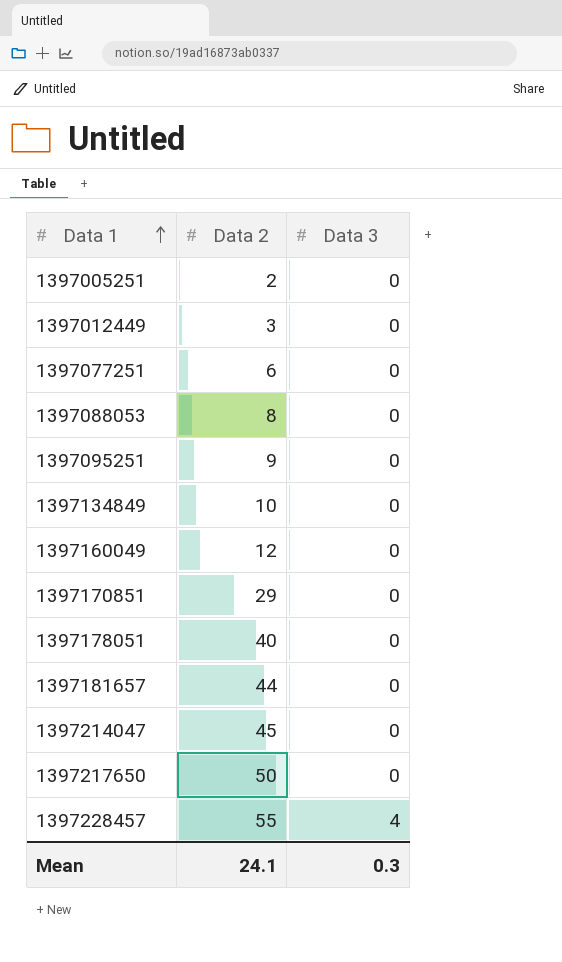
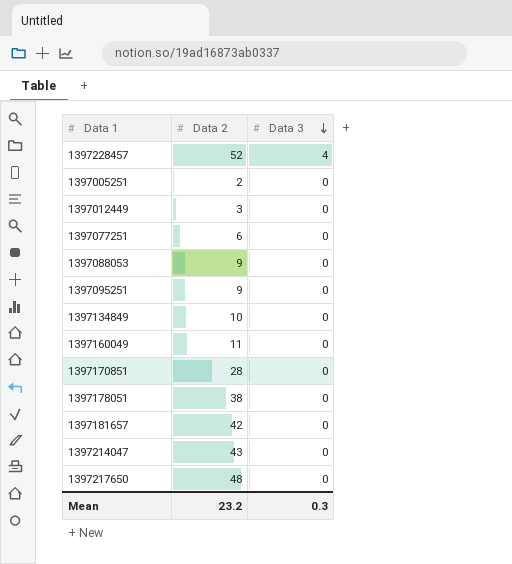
row order: Data 1 ascending -> Data 3 descending
1397228457 | Data 2: 55 -> 52
1397088053 | Data 2: 8 -> 9
1397160049 | Data 2: 12 -> 11
1397170851 | Data 2: 29 -> 28
1397178051 | Data 2: 40 -> 38
1397181657 | Data 2: 44 -> 42
1397214047 | Data 2: 45 -> 43
1397217650 | Data 2: 50 -> 48
Mean | Data 2: 24.1 -> 23.2

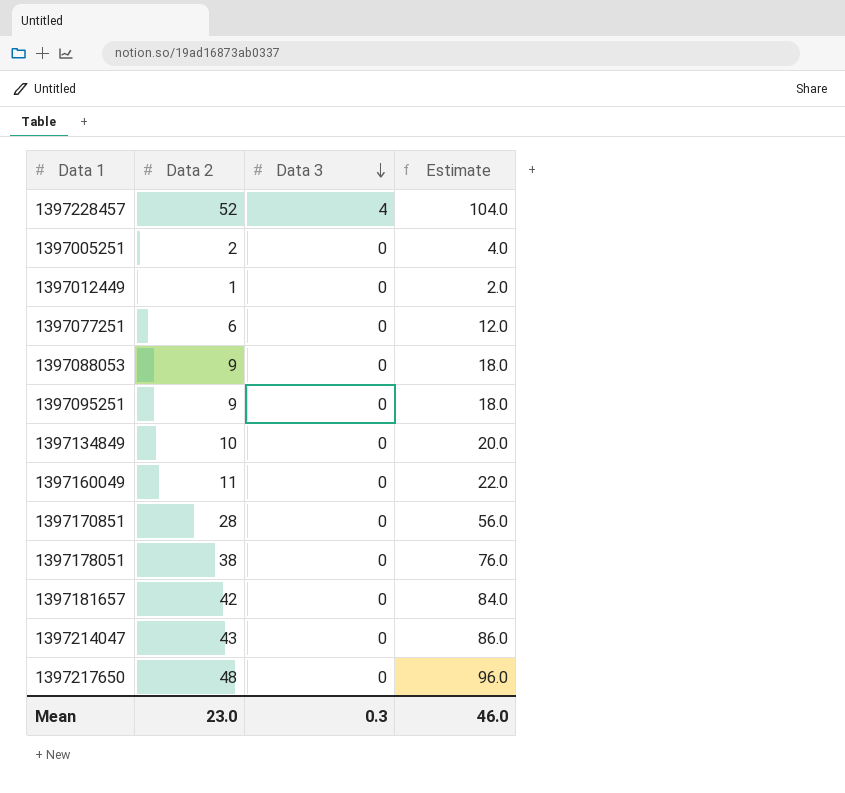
column Estimate | formula: none -> [Data 2] * 2
1397012449 | Data 2: 3 -> 1
Mean | Data 2: 23.2 -> 23.0

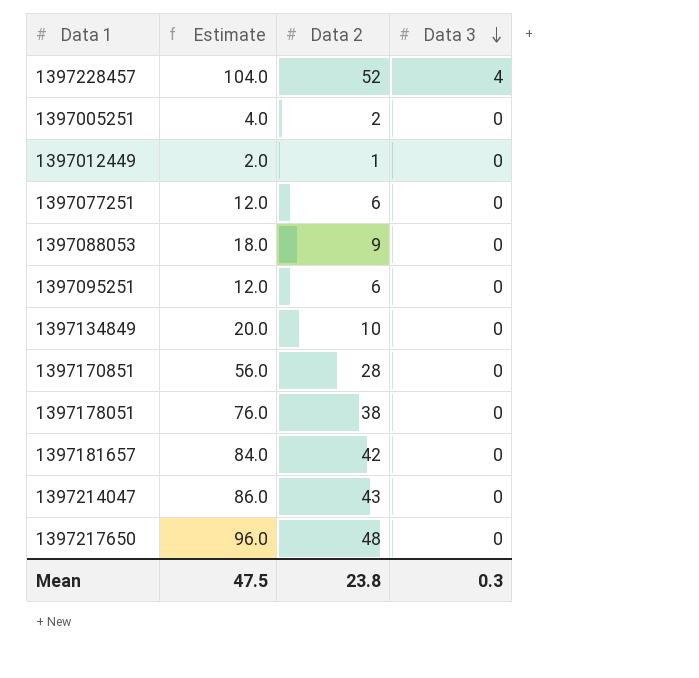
column Estimate | position: 4 -> 2
row 1397160049: 11 | 0 | 22.0 -> none
1397095251 | Estimate: 18.0 -> 12.0
1397095251 | Data 2: 9 -> 6
Mean | Estimate: 46.0 -> 47.5
Mean | Data 2: 23.0 -> 23.8

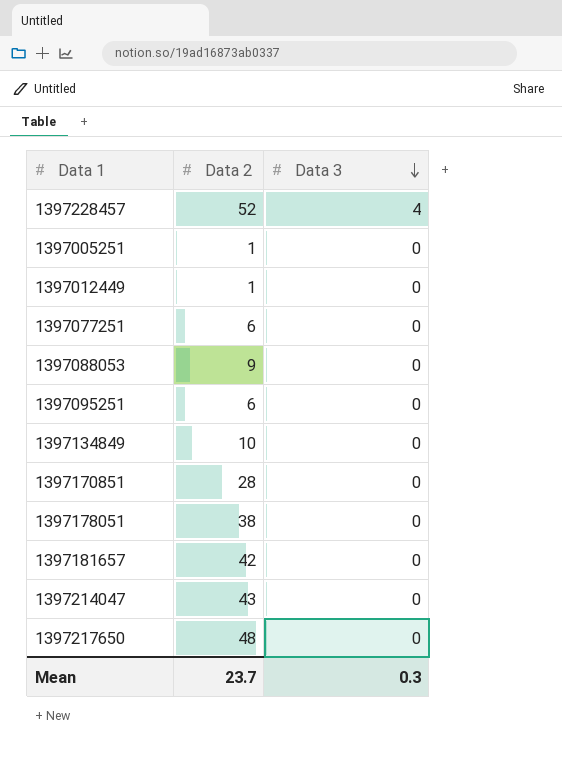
column Estimate | formula: [Data 2] * 2 -> none
1397005251 | Data 2: 2 -> 1
Mean | Data 2: 23.8 -> 23.7

